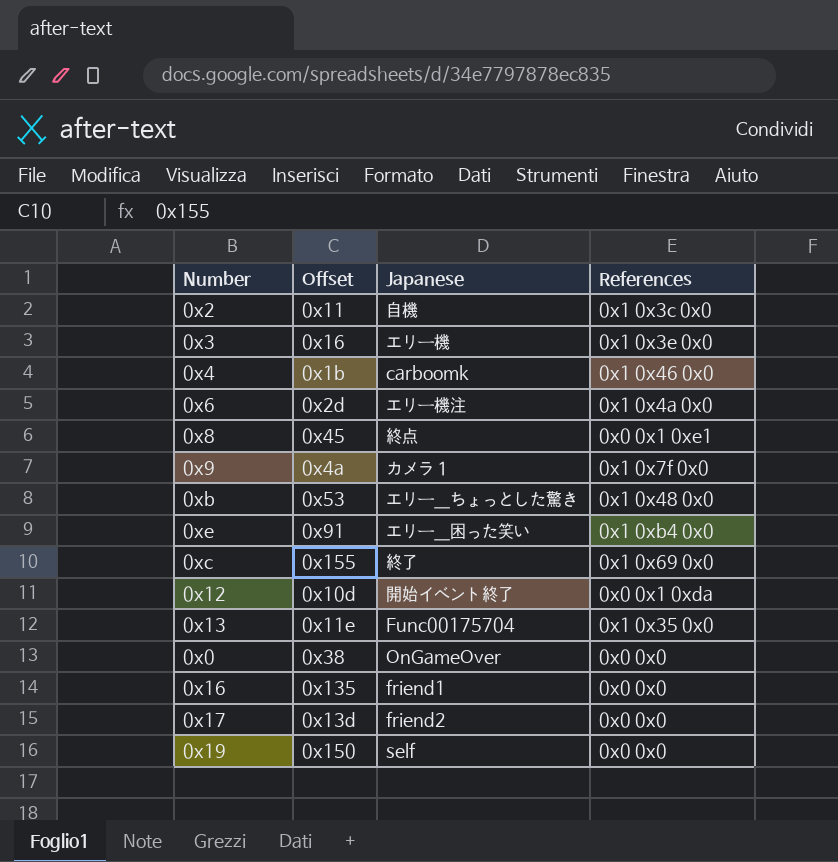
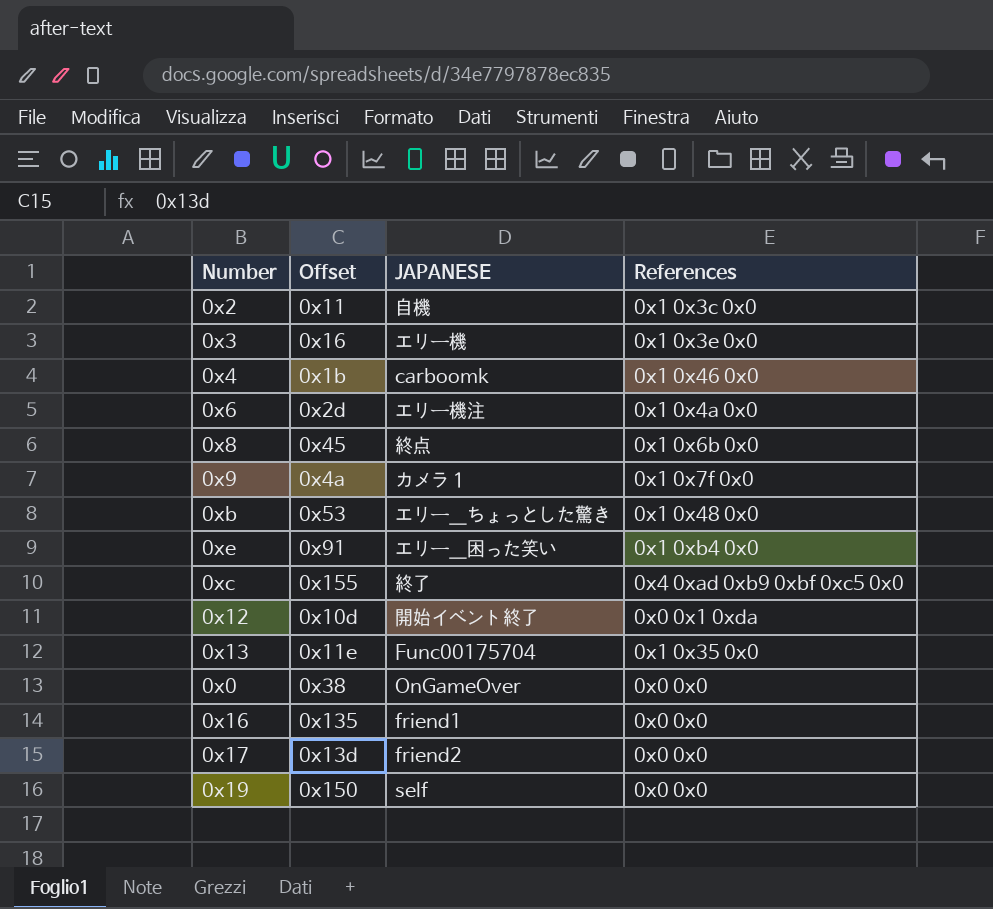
column name: Japanese -> JAPANESE
0x8 | References: 0x0 0x1 0xe1 -> 0x1 0x6b 0x0
0xc | References: 0x1 0x69 0x0 -> 0x4 0xad 0xb9 0xbf 0xc5 0x0

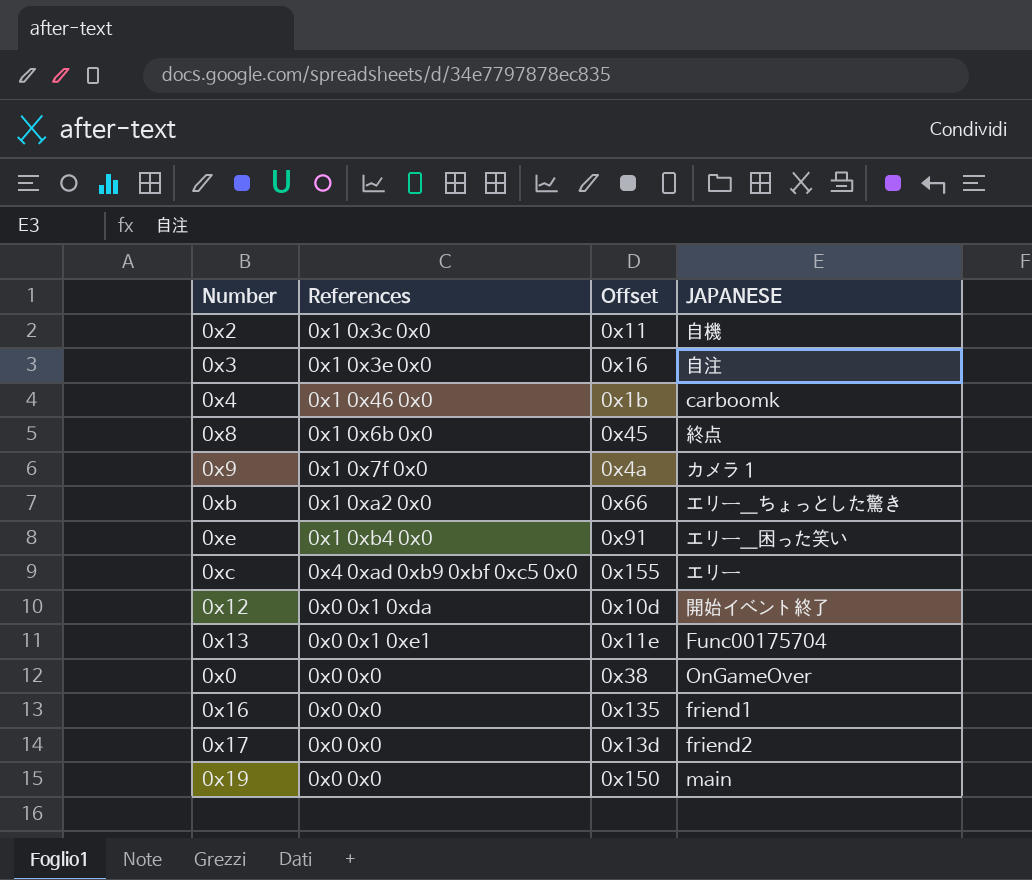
column References | position: 4 -> 2
row 0x6: 0x2d | エリー機注 | 0x1 0x4a 0x0 -> none
0x3 | JAPANESE: エリー機 -> 自注
0xb | References: 0x1 0x48 0x0 -> 0x1 0xa2 0x0
0xb | Offset: 0x53 -> 0x66
0xc | JAPANESE: 終了 -> エリー
0x13 | References: 0x1 0x35 0x0 -> 0x0 0x1 0xe1
0x19 | JAPANESE: self -> main

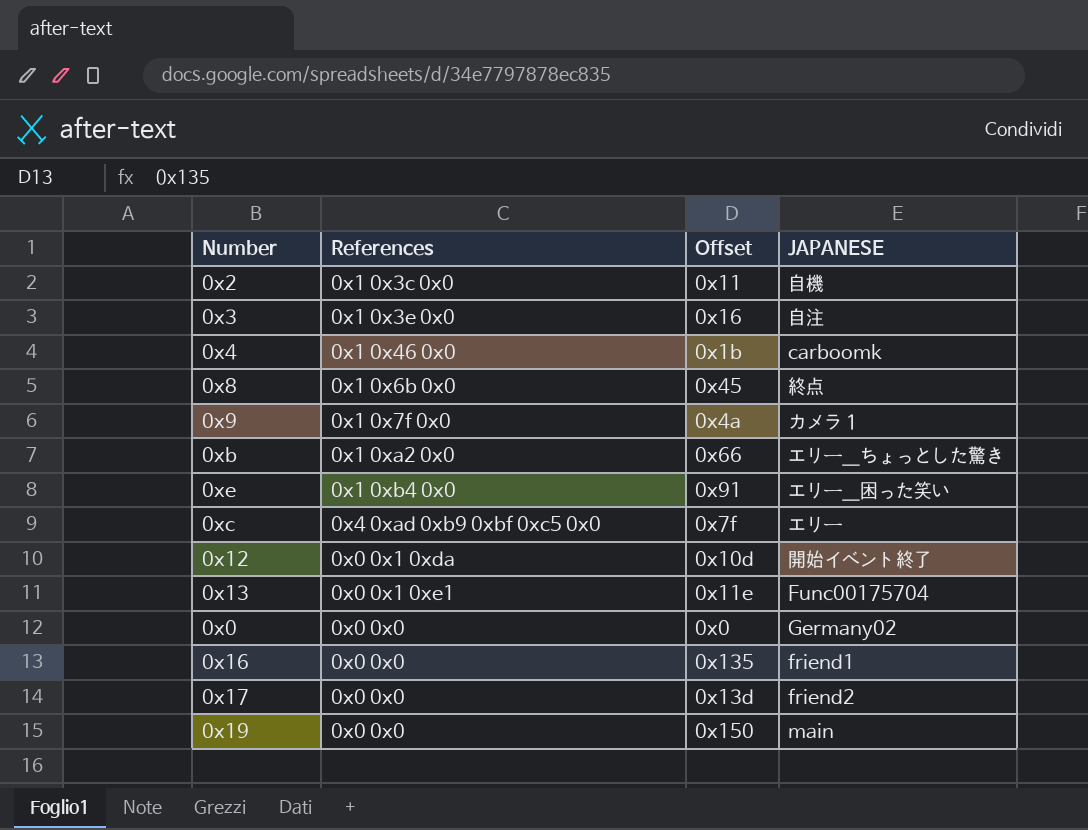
0xc | Offset: 0x155 -> 0x7f
0x0 | Offset: 0x38 -> 0x0
0x0 | JAPANESE: OnGameOver -> Germany02

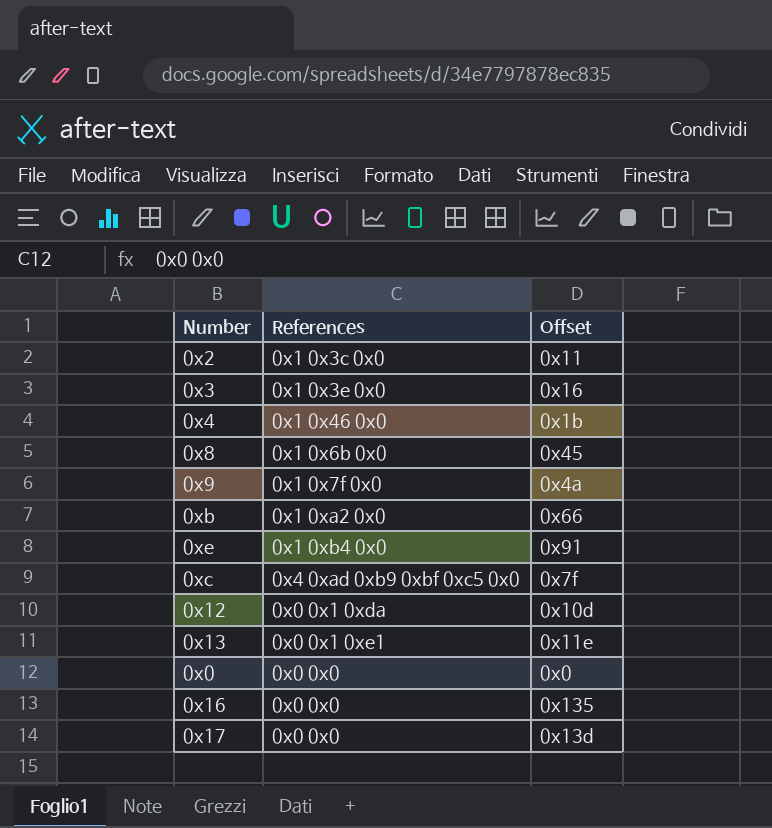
column JAPANESE | position: 4 -> none
row 0x19: 0x0 0x0 | 0x150 | main -> none

